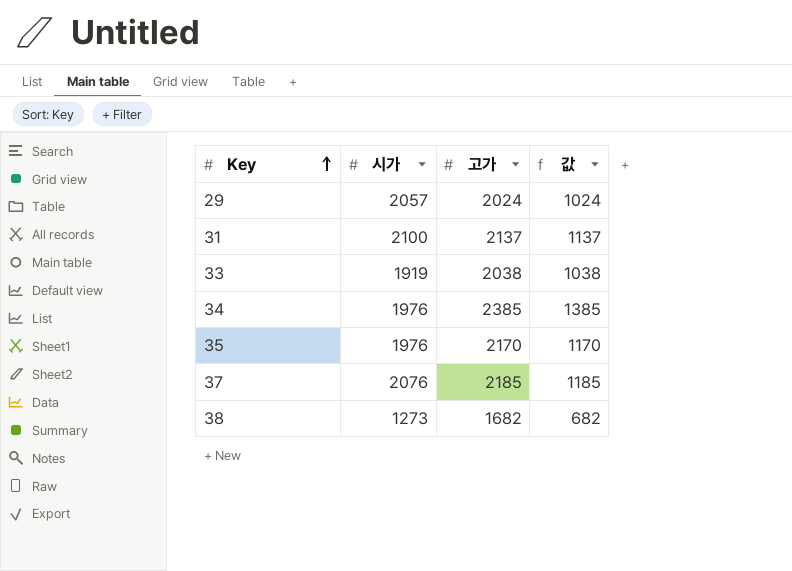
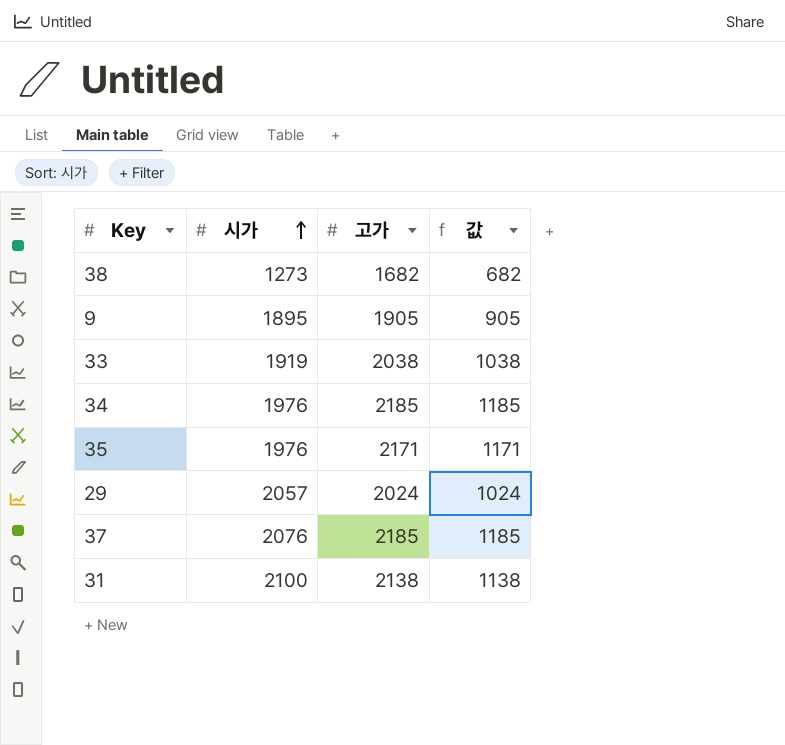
row order: Key ascending -> 시가 ascending
row 9: none -> 1895 | 1905 | 905
34 | 고가: 2385 -> 2185
34 | 값: 1385 -> 1185
35 | 고가: 2170 -> 2171
35 | 값: 1170 -> 1171
31 | 고가: 2137 -> 2138
31 | 값: 1137 -> 1138

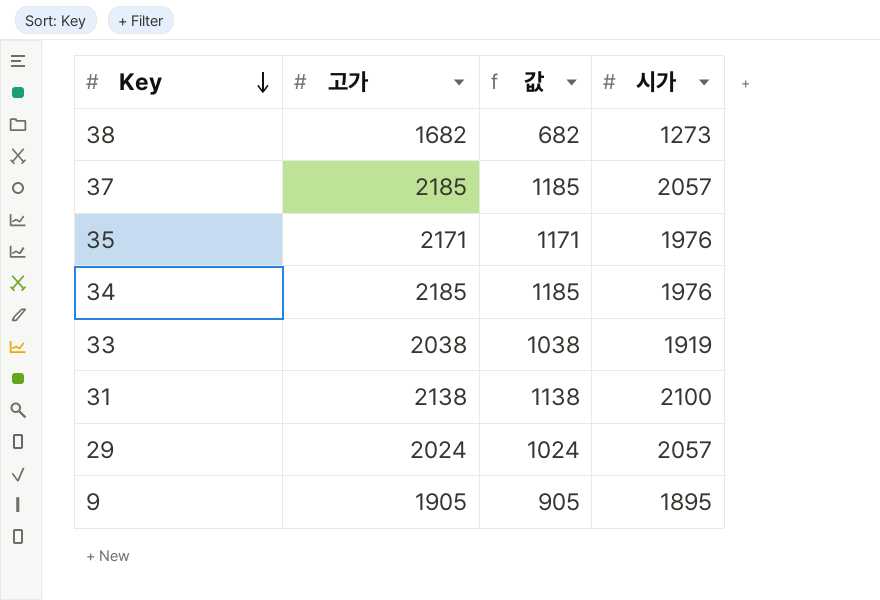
row order: 시가 ascending -> Key descending
column 시가 | position: 2 -> 4
37 | 시가: 2076 -> 2057

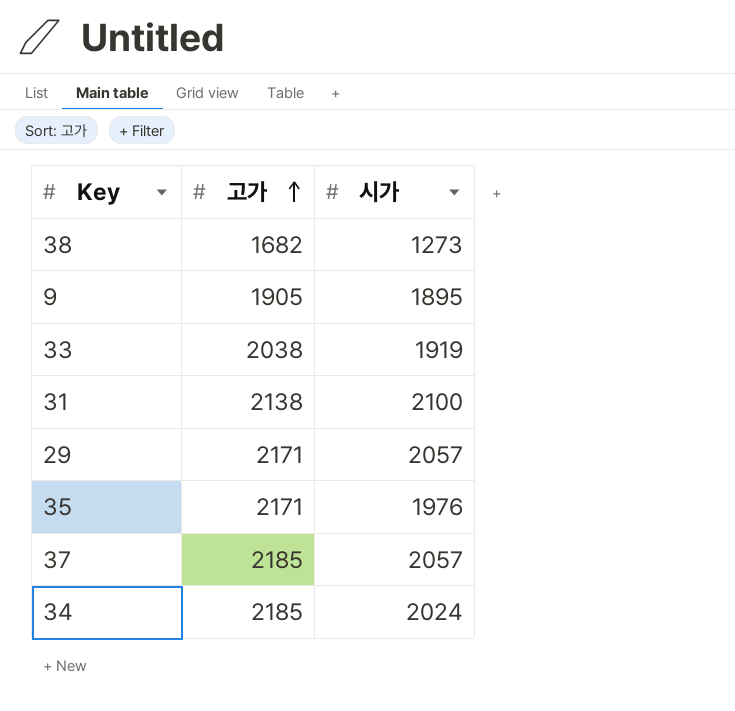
row order: Key descending -> 고가 ascending
column 값 | formula: [고가] - 1000 -> none
29 | 고가: 2024 -> 2171
34 | 시가: 1976 -> 2024

